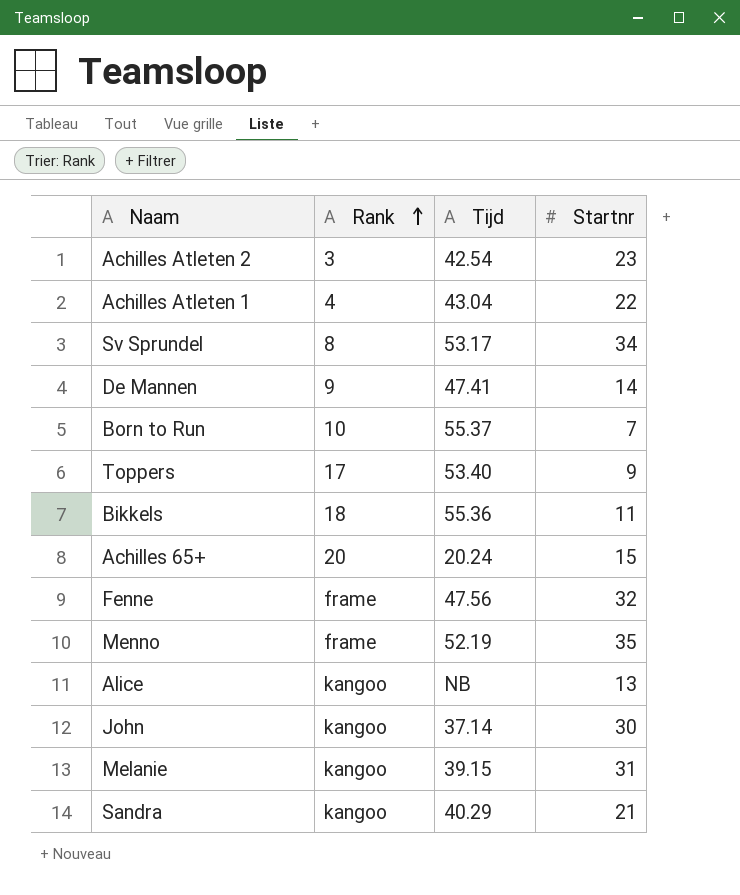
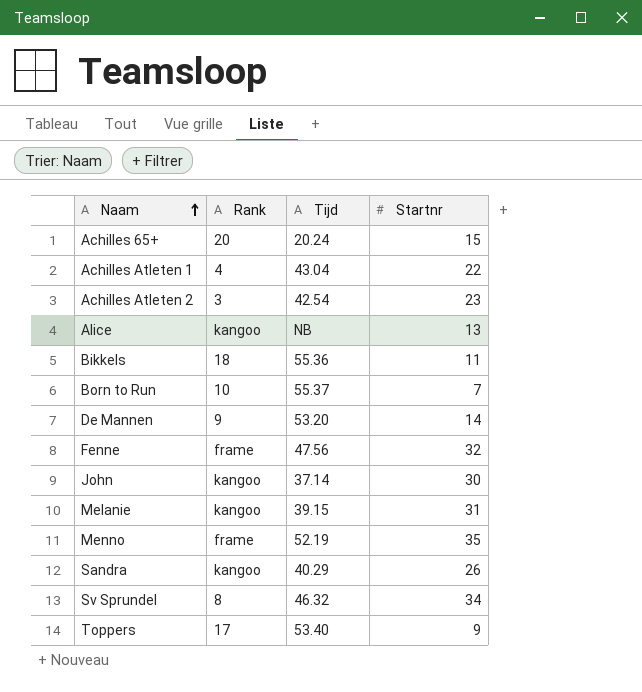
row order: Rank ascending -> Naam ascending
De Mannen | Tijd: 47.41 -> 53.20
Sandra | Startnr: 21 -> 26
Sv Sprundel | Tijd: 53.17 -> 46.32

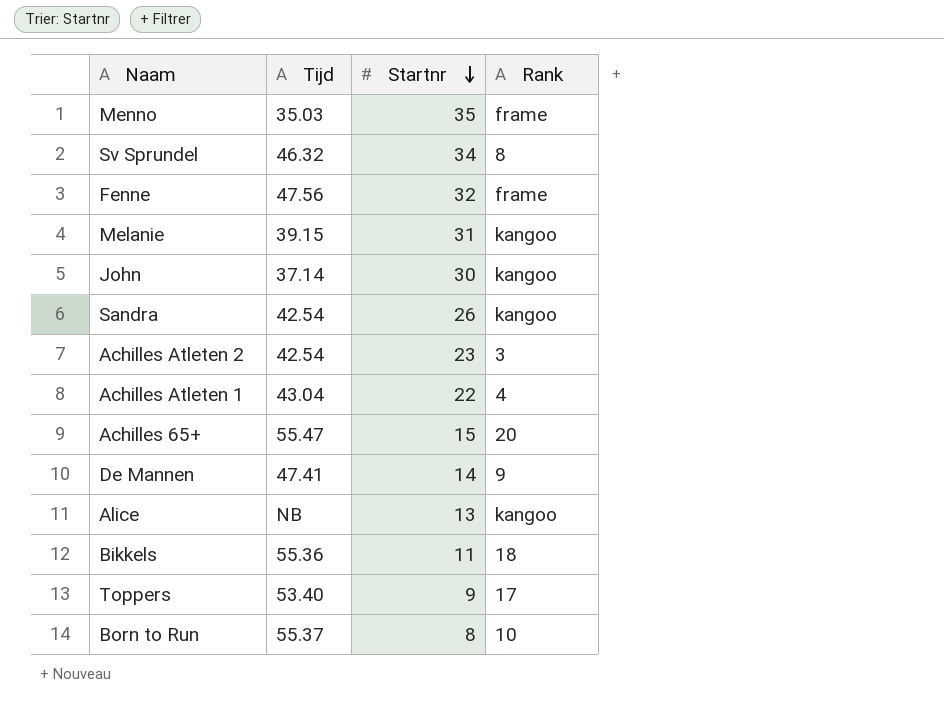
row order: Naam ascending -> Startnr descending
column Rank | position: 2 -> 4
Menno | Tijd: 52.19 -> 35.03
Sandra | Tijd: 40.29 -> 42.54
Achilles 65+ | Tijd: 20.24 -> 55.47
De Mannen | Tijd: 53.20 -> 47.41
Born to Run | Startnr: 7 -> 8

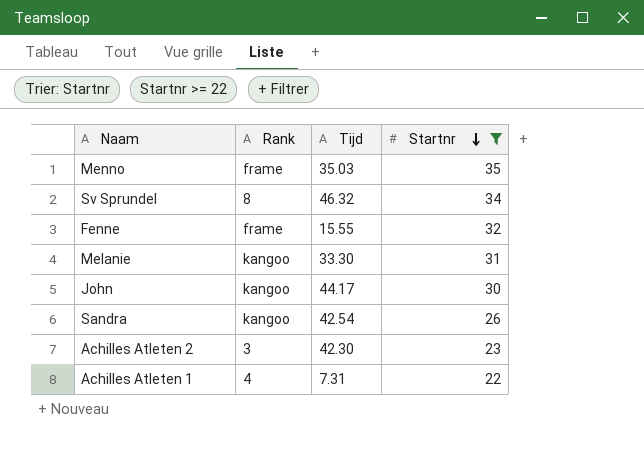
filter: none -> Startnr >= 22
column Rank | position: 4 -> 2
Fenne | Tijd: 47.56 -> 15.55
Melanie | Tijd: 39.15 -> 33.30
John | Tijd: 37.14 -> 44.17
Achilles Atleten 2 | Tijd: 42.54 -> 42.30
Achilles Atleten 1 | Tijd: 43.04 -> 7.31

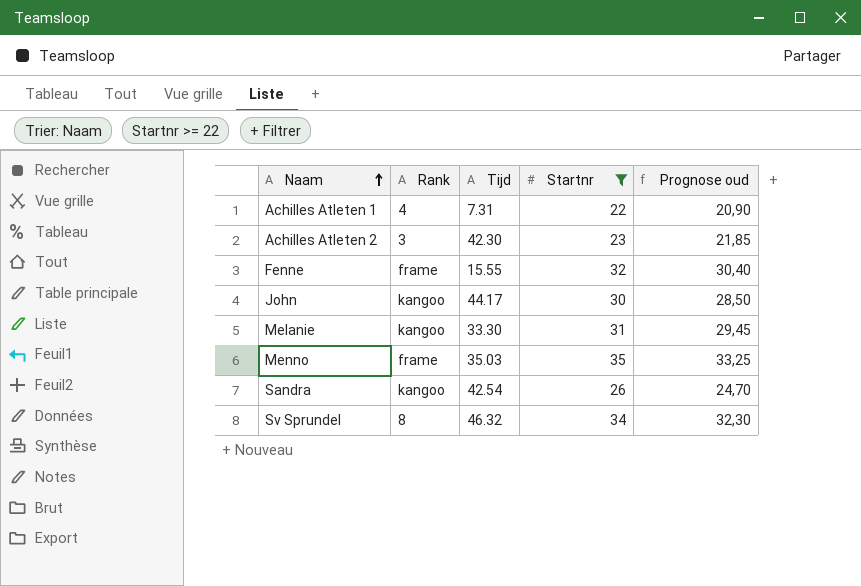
row order: Startnr descending -> Naam ascending
column Prognose oud | formula: none -> [Startnr] * 0,95

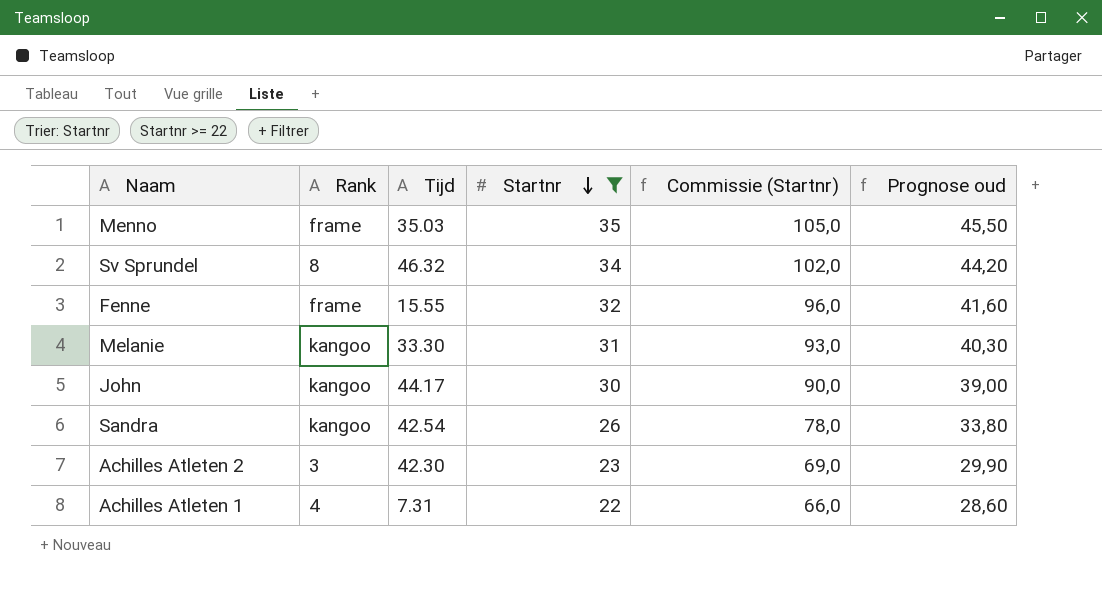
row order: Naam ascending -> Startnr descending
column Commissie (Startnr) | formula: none -> [Startnr] * 3
column Prognose oud | formula: [Startnr] * 0,95 -> [Startnr] * 1,3

